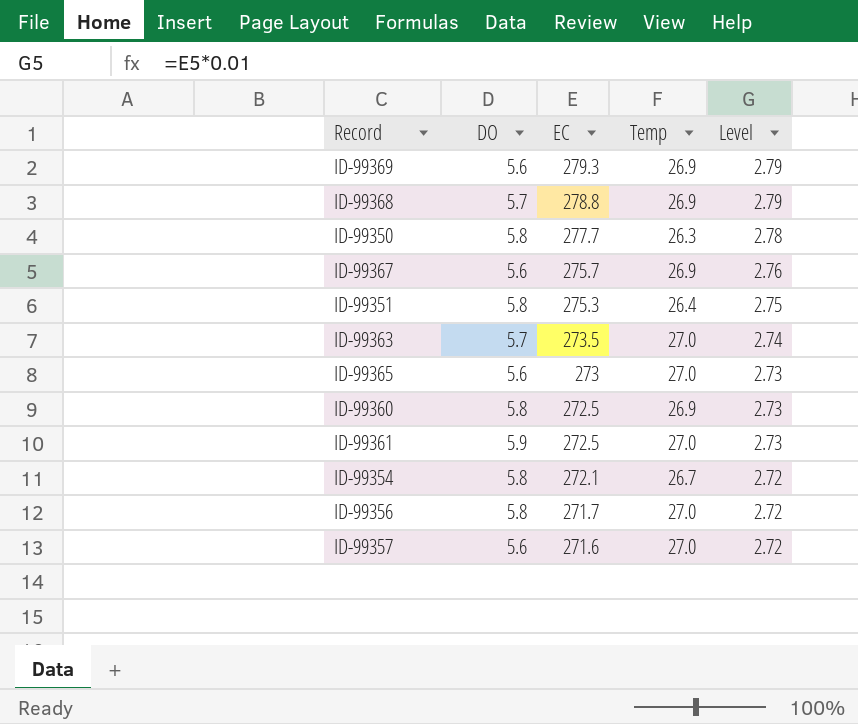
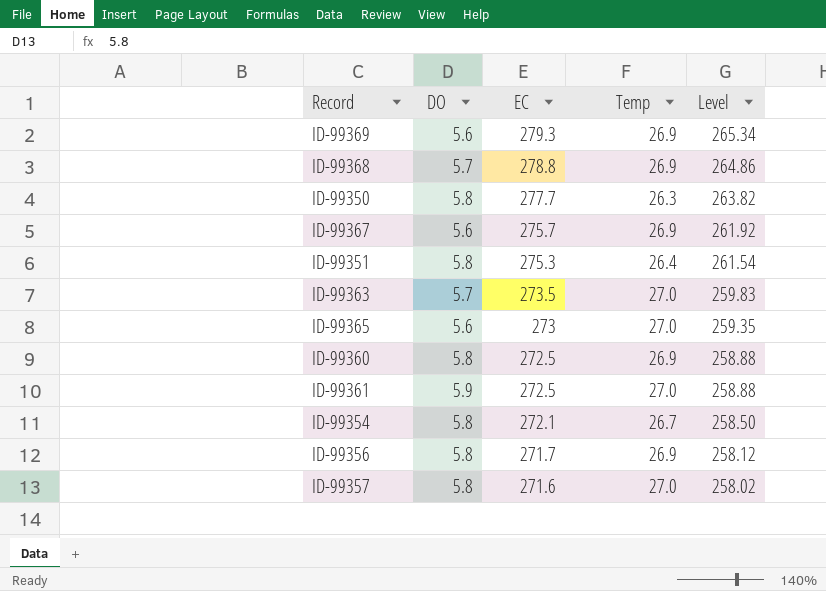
column Level | formula: [EC] * 0.01 -> [EC] * 0.95
ID-99356 | Temp: 27.0 -> 26.9
ID-99357 | DO: 5.6 -> 5.8

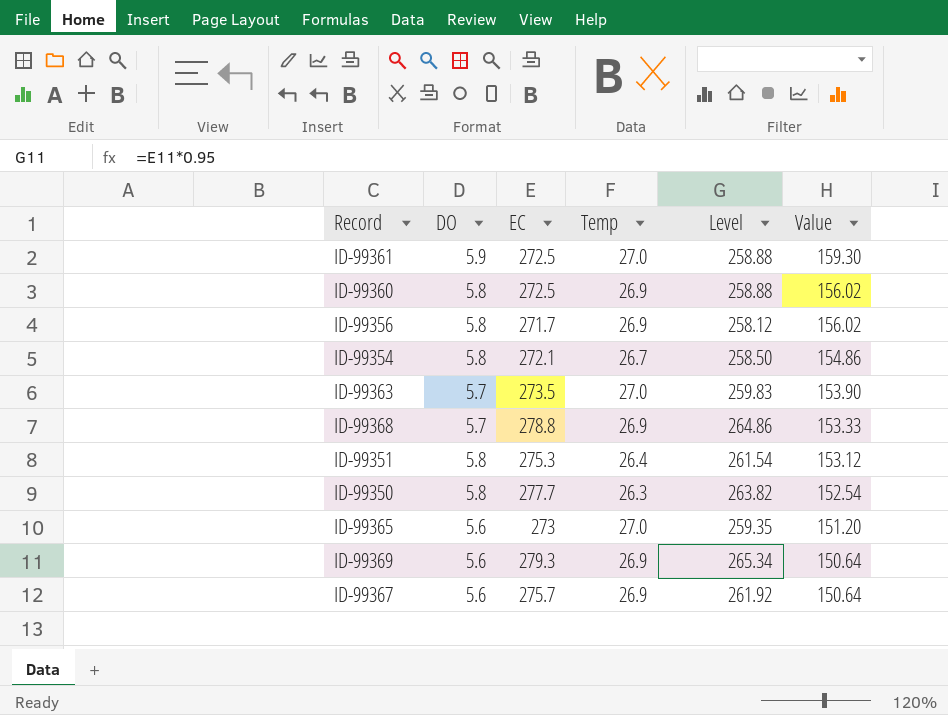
row order: EC descending -> Value descending
column Value | formula: none -> [DO] * [Temp]
row ID-99357: 5.8 | 271.6 | 27.0 | 258.02 -> none

